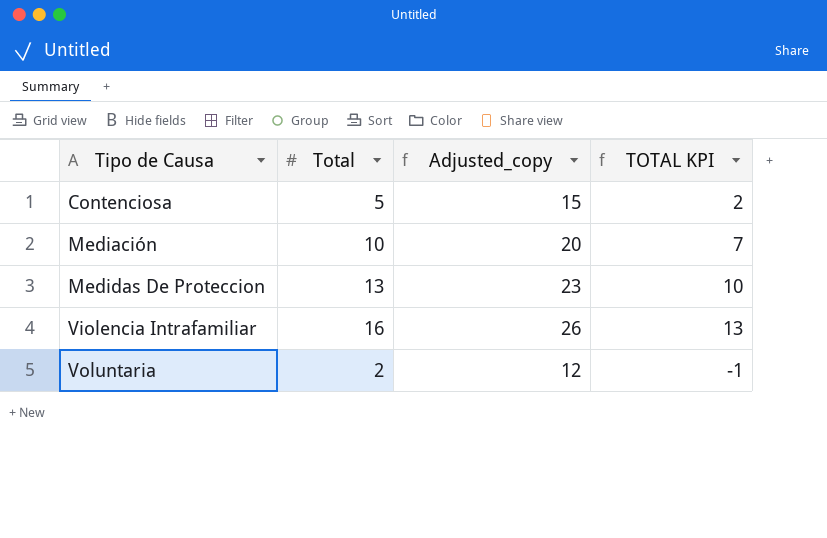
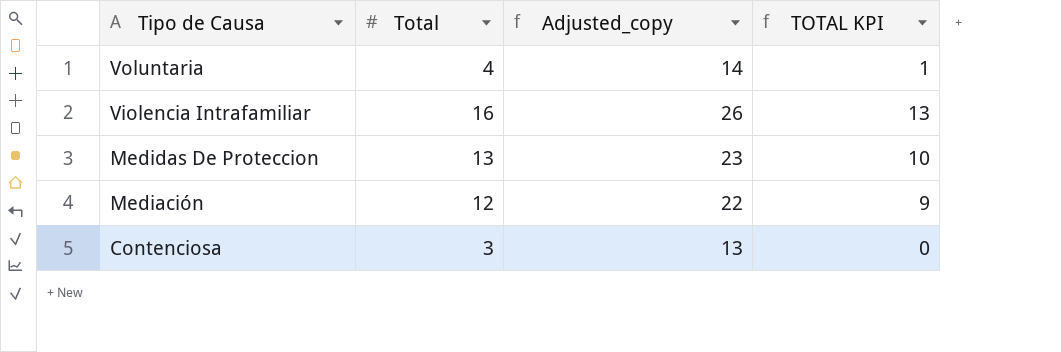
row order: Tipo de Causa ascending -> Tipo de Causa descending
Voluntaria | Total: 2 -> 4
Voluntaria | Adjusted_copy: 12 -> 14
Voluntaria | TOTAL KPI: -1 -> 1
Mediación | Total: 10 -> 12
Mediación | Adjusted_copy: 20 -> 22
Mediación | TOTAL KPI: 7 -> 9
Contenciosa | Total: 5 -> 3
Contenciosa | Adjusted_copy: 15 -> 13
Contenciosa | TOTAL KPI: 2 -> 0

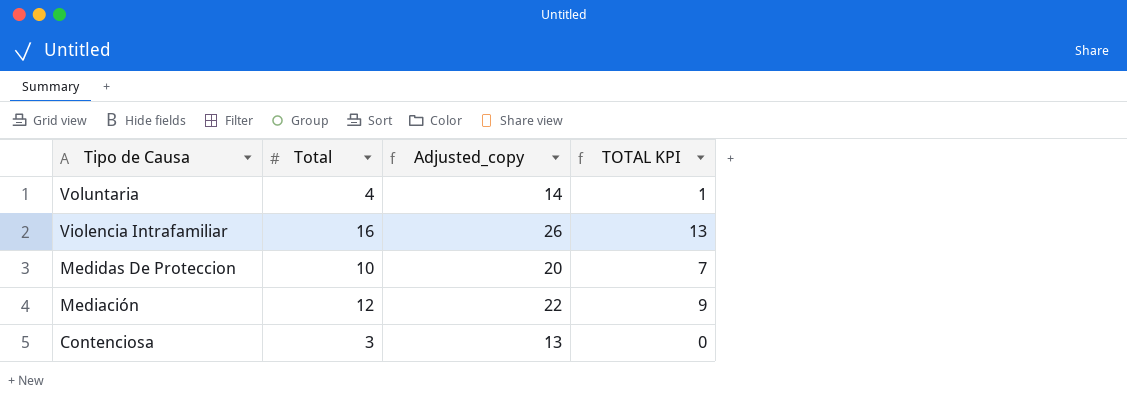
Medidas De Proteccion | Total: 13 -> 10
Medidas De Proteccion | Adjusted_copy: 23 -> 20
Medidas De Proteccion | TOTAL KPI: 10 -> 7

